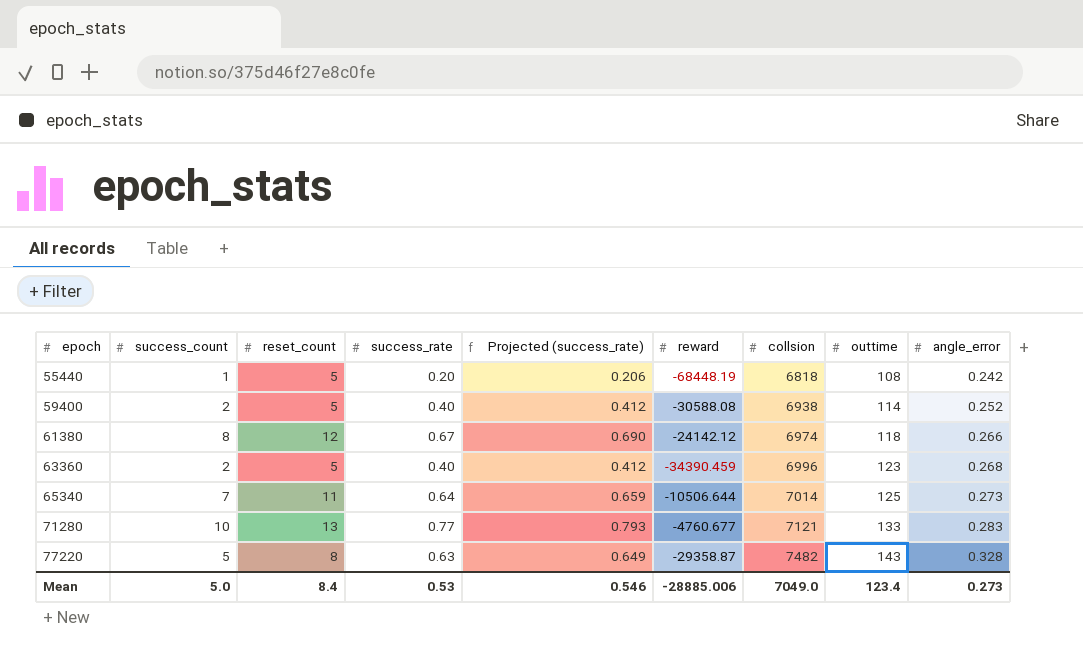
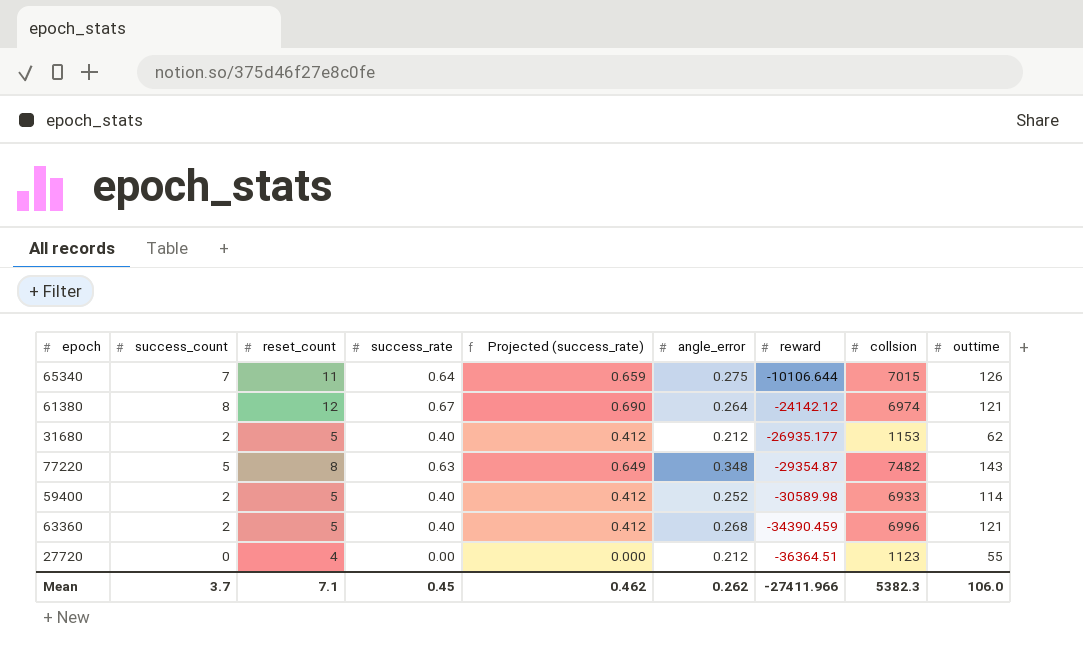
row order: epoch ascending -> reward descending
column angle_error | position: 9 -> 6
row 55440: 1 | 5 | 0.20 | 0.206 | -68448.19 | 6818 | 108 | 0.242 -> none
row 71280: 10 | 13 | 0.77 | 0.793 | -4760.677 | 7121 | 133 | 0.283 -> none
65340 | angle_error: 0.273 -> 0.275
65340 | reward: -10506.644 -> -10106.644
65340 | collsion: 7014 -> 7015
65340 | outtime: 125 -> 126
61380 | angle_error: 0.266 -> 0.264
61380 | outtime: 118 -> 121
row 31680: none -> 2 | 5 | 0.40 | 0.412 | 0.212 | -26935.177 | 1153 | 62
77220 | angle_error: 0.328 -> 0.348
77220 | reward: -29358.87 -> -29354.87
59400 | reward: -30588.08 -> -30589.98
59400 | collsion: 6938 -> 6933
63360 | outtime: 123 -> 121
row 27720: none -> 0 | 4 | 0.00 | 0.000 | 0.212 | -36364.51 | 1123 | 55
Mean | success_count: 5.0 -> 3.7
Mean | reset_count: 8.4 -> 7.1
Mean | success_rate: 0.53 -> 0.45
Mean | Projected (success_rate): 0.546 -> 0.462
Mean | angle_error: 0.273 -> 0.262
Mean | reward: -28885.006 -> -27411.966
Mean | collsion: 7049.0 -> 5382.3
Mean | outtime: 123.4 -> 106.0

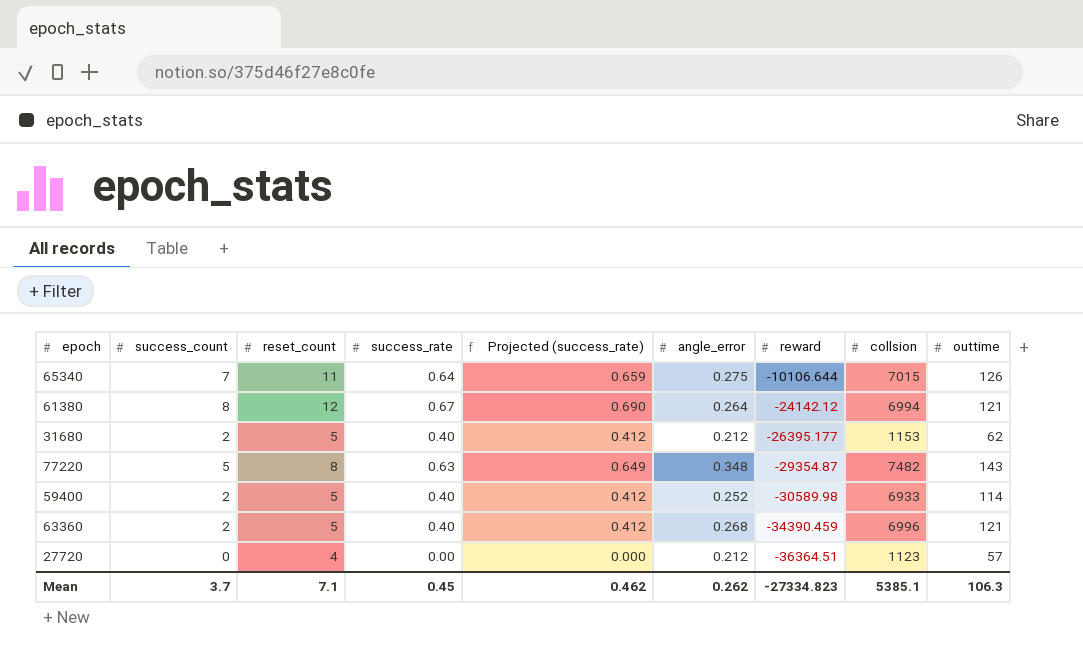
61380 | collsion: 6974 -> 6994
31680 | reward: -26935.177 -> -26395.177
27720 | outtime: 55 -> 57
Mean | reward: -27411.966 -> -27334.823
Mean | collsion: 5382.3 -> 5385.1
Mean | outtime: 106.0 -> 106.3

